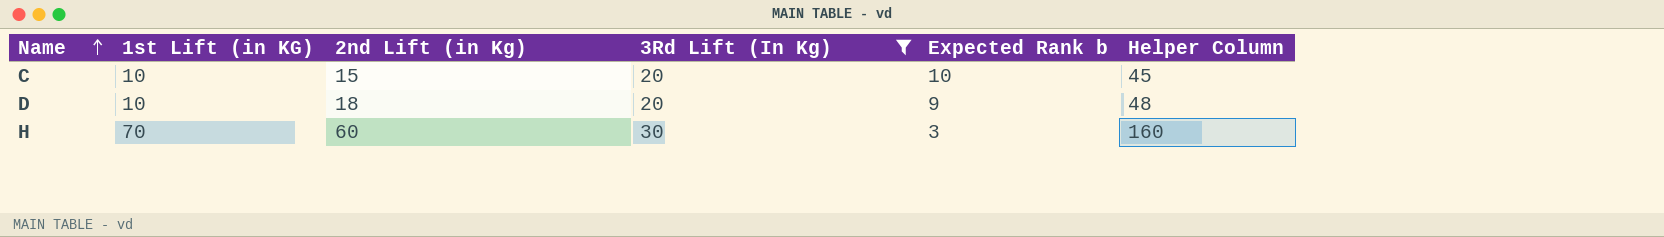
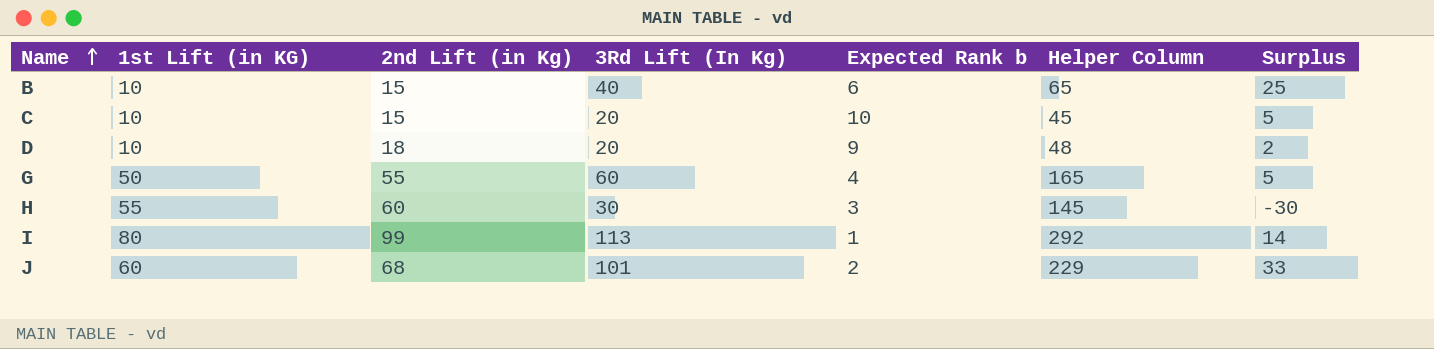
filter: 3Rd Lift (In Kg) <= 30 -> none
column Surplus | formula: none -> [3Rd Lift (In Kg)] - [2nd Lift (in Kg)]
H | 1st Lift (in KG): 70 -> 55
H | Helper Column: 160 -> 145

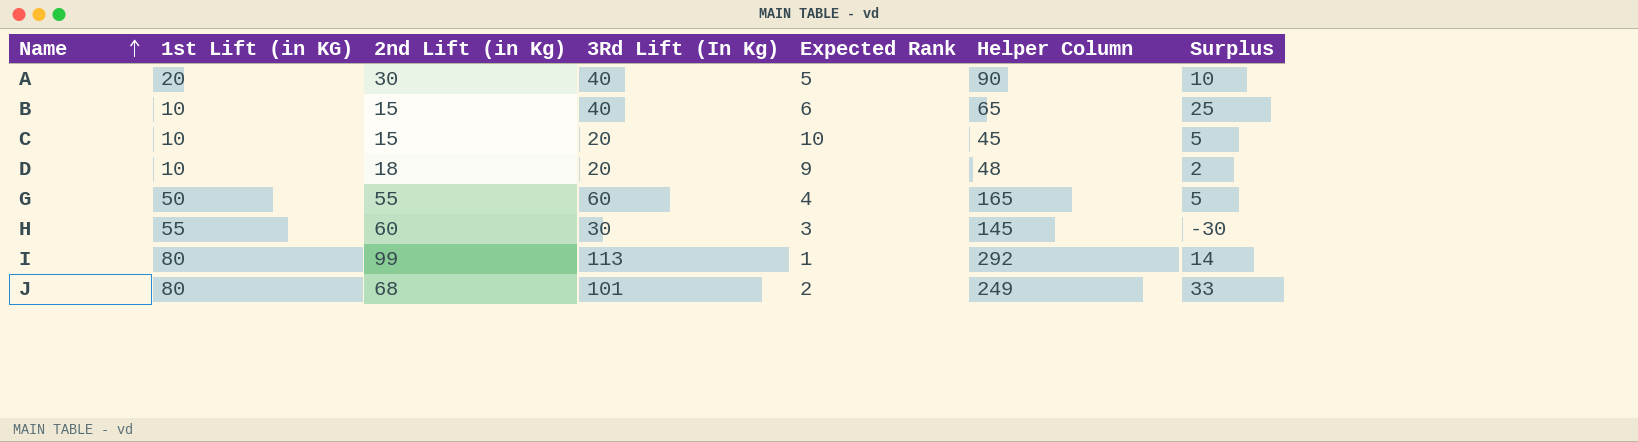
column name: Expected Rank b -> Expected Rank
row A: none -> 20 | 30 | 40 | 5 | 90 | 10
J | 1st Lift (in KG): 60 -> 80
J | Helper Column: 229 -> 249

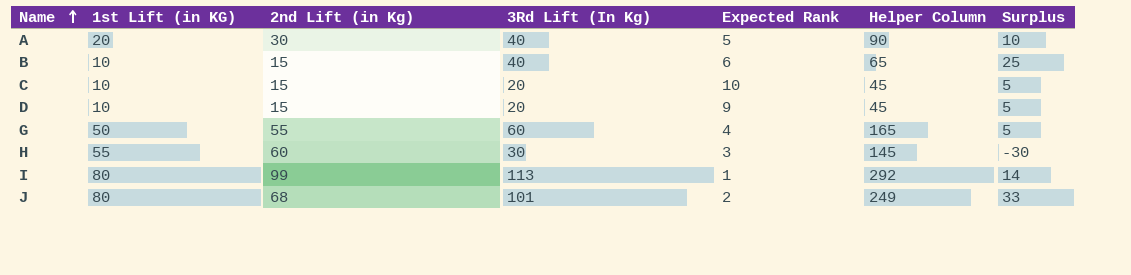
D | 2nd Lift (in Kg): 18 -> 15
D | Helper Column: 48 -> 45
D | Surplus: 2 -> 5

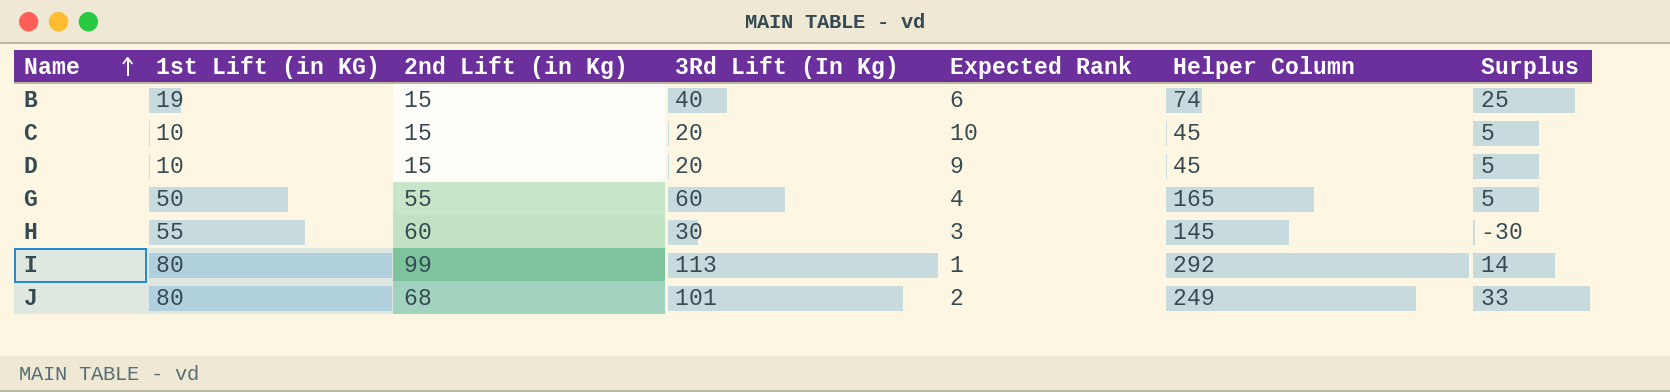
row A: 20 | 30 | 40 | 5 | 90 | 10 -> none
B | 1st Lift (in KG): 10 -> 19
B | Helper Column: 65 -> 74

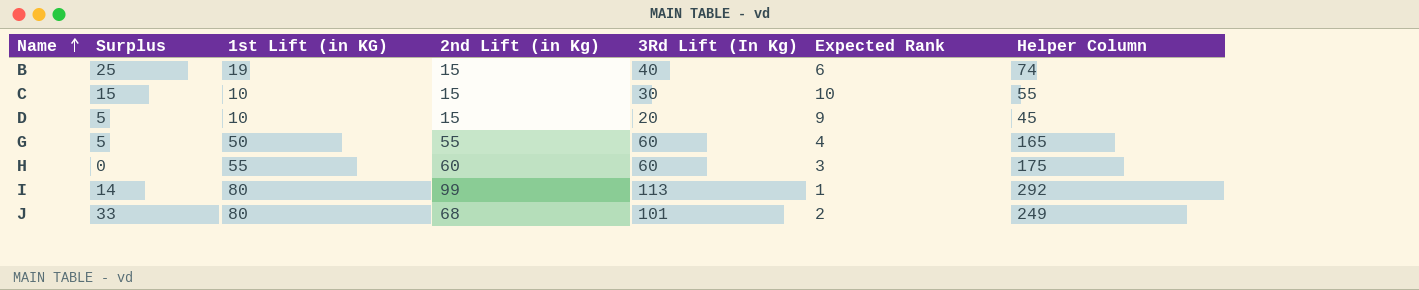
column Surplus | position: 7 -> 2
C | Surplus: 5 -> 15
C | 3Rd Lift (In Kg): 20 -> 30
C | Helper Column: 45 -> 55
H | Surplus: -30 -> 0
H | 3Rd Lift (In Kg): 30 -> 60
H | Helper Column: 145 -> 175

